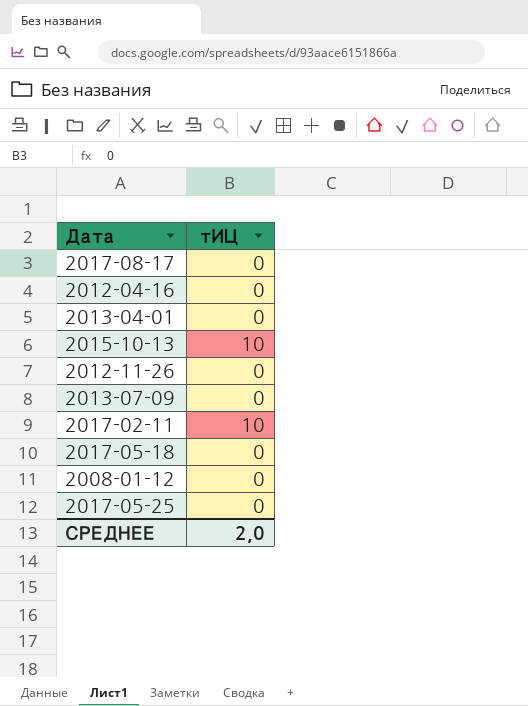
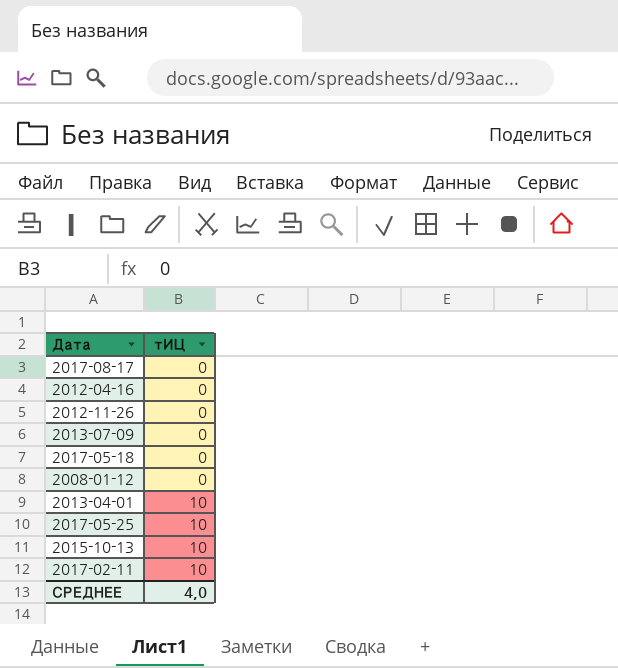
row order: none -> тИЦ ascending
2013-04-01 | тИЦ: 0 -> 10
2017-05-25 | тИЦ: 0 -> 10
СРЕДНЕЕ | тИЦ: 2,0 -> 4,0

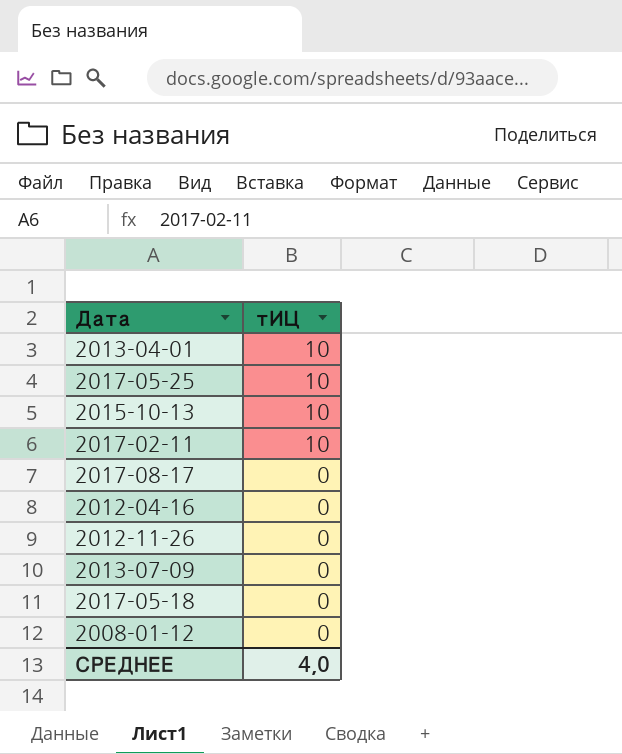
row order: тИЦ ascending -> тИЦ descending

